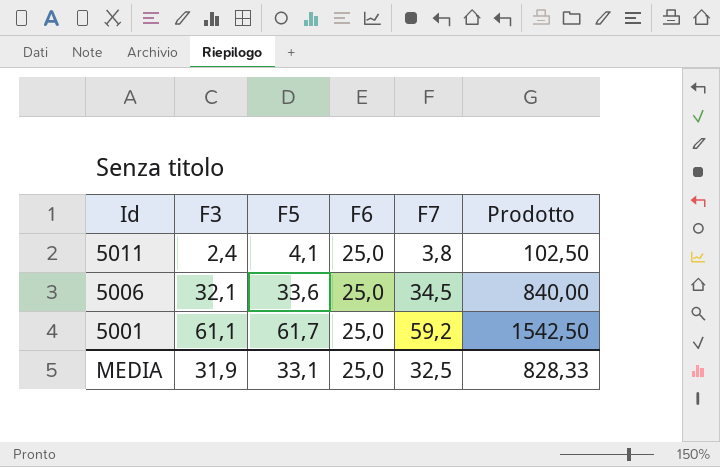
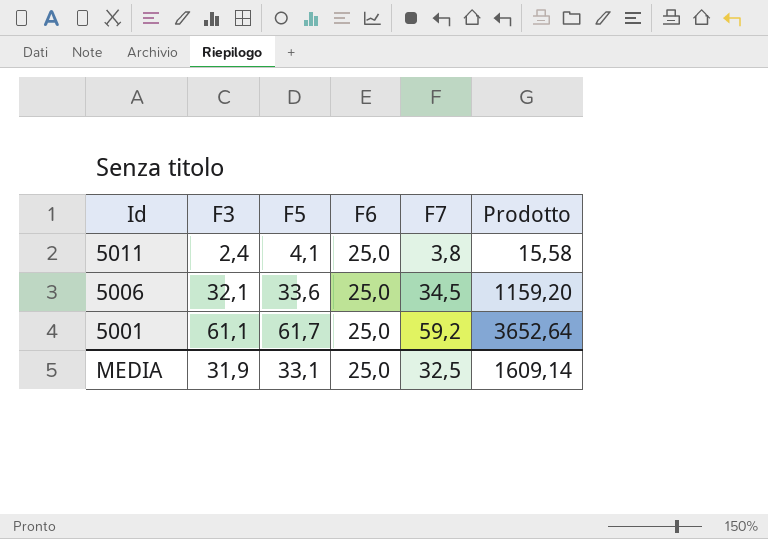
column Prodotto | formula: [F5] * [F6] -> [F5] * [F7]
MEDIA | Prodotto: 828,33 -> 1609,14

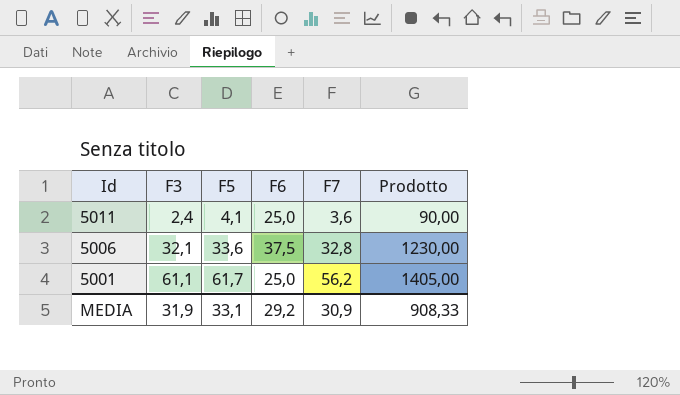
column Prodotto | formula: [F5] * [F7] -> [F6] * [F7]
5011 | F7: 3,8 -> 3,6
5006 | F6: 25,0 -> 37,5
5006 | F7: 34,5 -> 32,8
5001 | F7: 59,2 -> 56,2
MEDIA | F6: 25,0 -> 29,2
MEDIA | F7: 32,5 -> 30,9
MEDIA | Prodotto: 1609,14 -> 908,33

